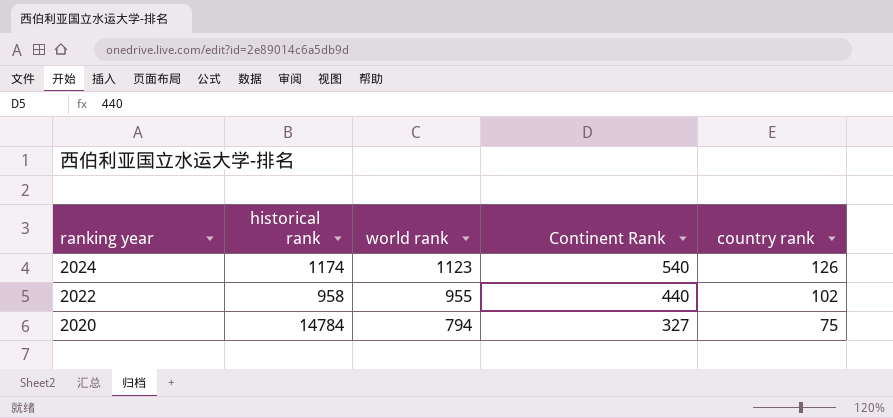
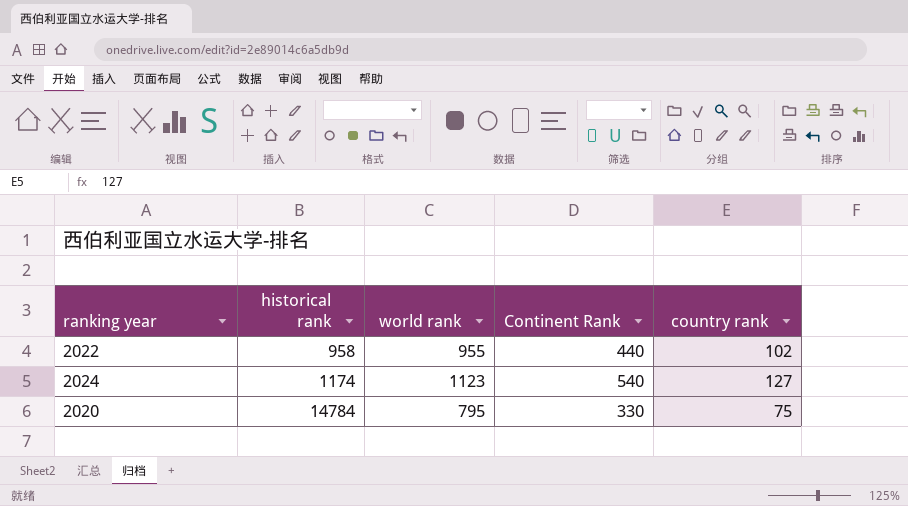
row order: ranking year descending -> historical rank ascending
2024 | country rank: 126 -> 127
2020 | world rank: 794 -> 795
2020 | Continent Rank: 327 -> 330

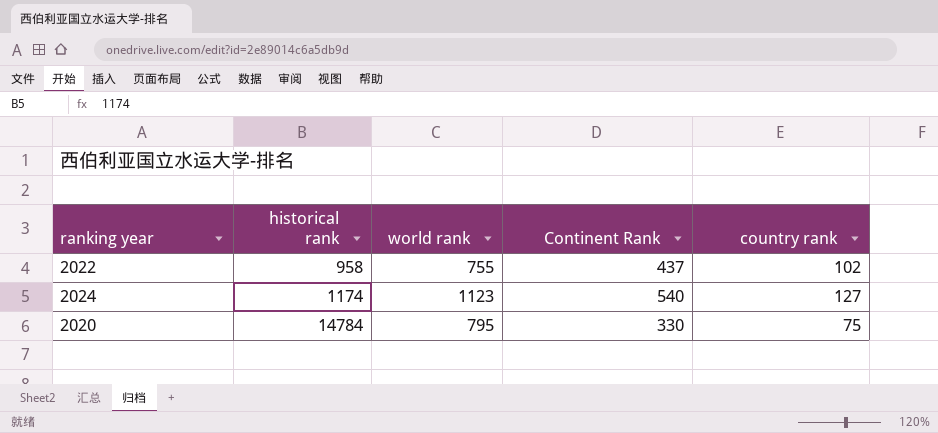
2022 | world rank: 955 -> 755
2022 | Continent Rank: 440 -> 437

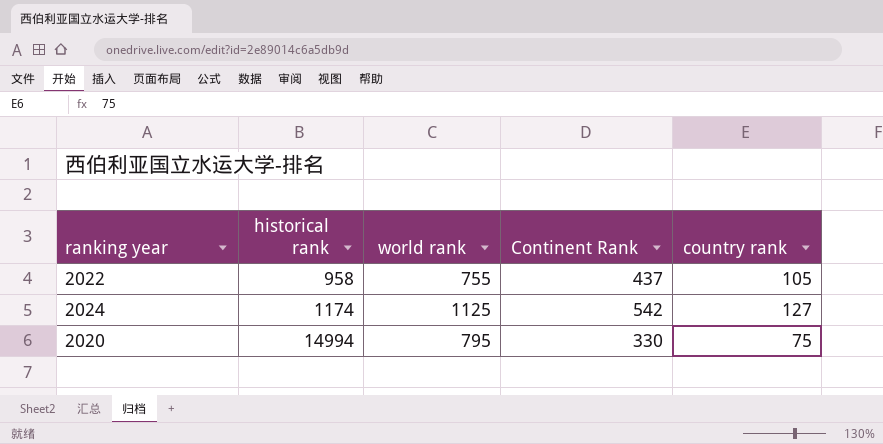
2022 | country rank: 102 -> 105
2024 | world rank: 1123 -> 1125
2024 | Continent Rank: 540 -> 542
2020 | historical rank: 14784 -> 14994

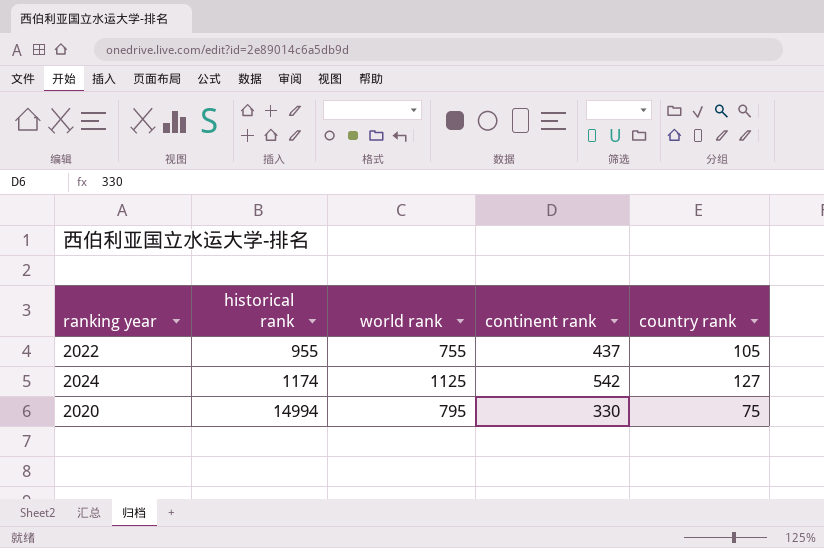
column name: Continent Rank -> continent rank
2022 | historical rank: 958 -> 955

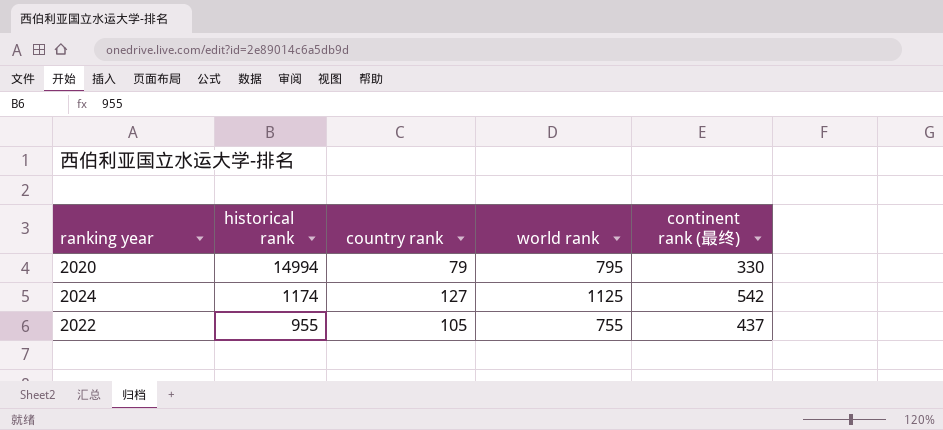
row order: historical rank ascending -> historical rank descending
column country rank | position: 5 -> 3
column name: continent rank -> continent rank (最终)
2020 | country rank: 75 -> 79

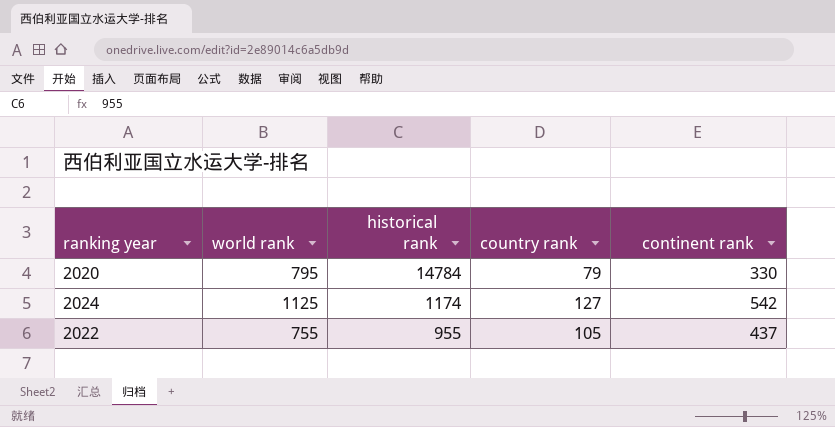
column world rank | position: 4 -> 2
column name: continent rank (最终) -> continent rank
2020 | historical rank: 14994 -> 14784

